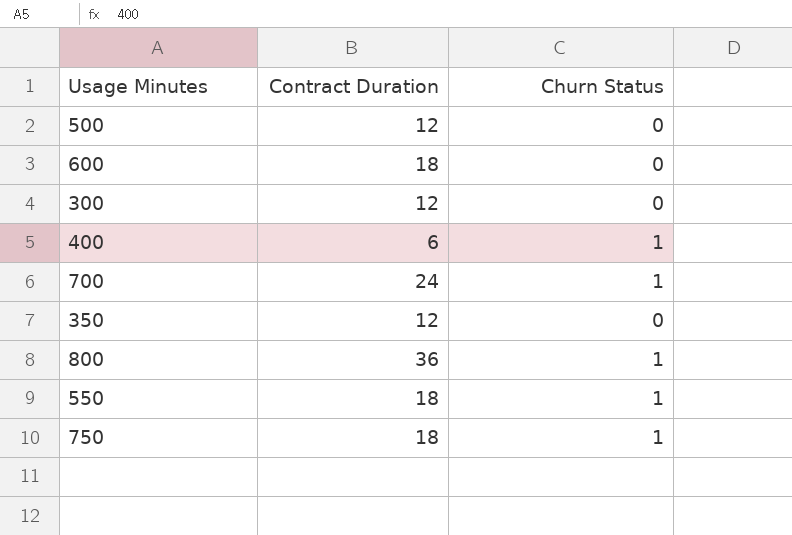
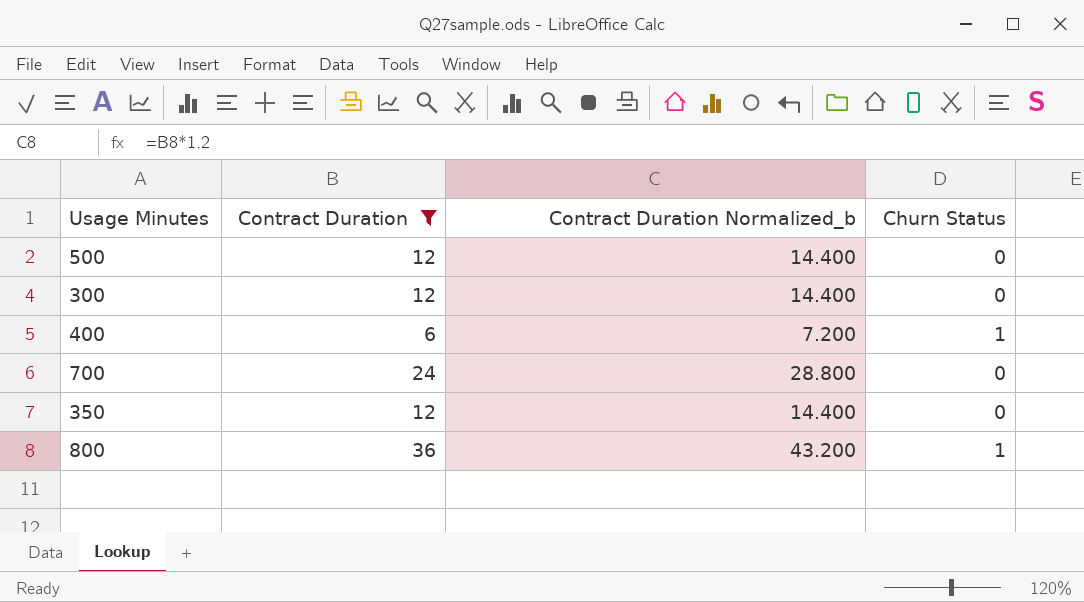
filter: none -> Contract Duration != 18
column Contract Duration Normalized_b | formula: none -> [Contract Duration] * 1.2
700 | Churn Status: 1 -> 0

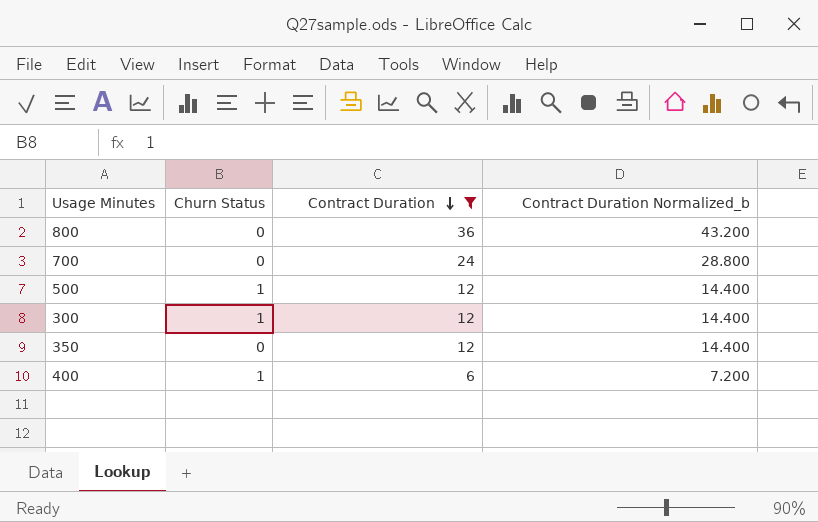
row order: none -> Contract Duration descending
column Churn Status | position: 4 -> 2
800 | Churn Status: 1 -> 0
500 | Churn Status: 0 -> 1
300 | Churn Status: 0 -> 1

